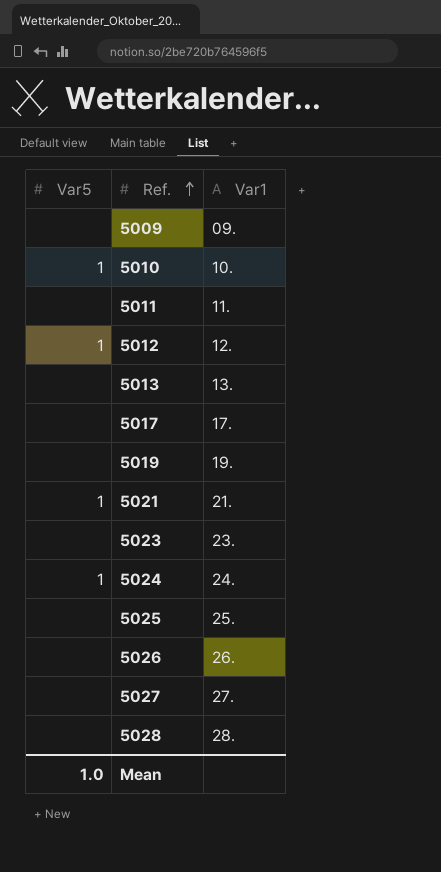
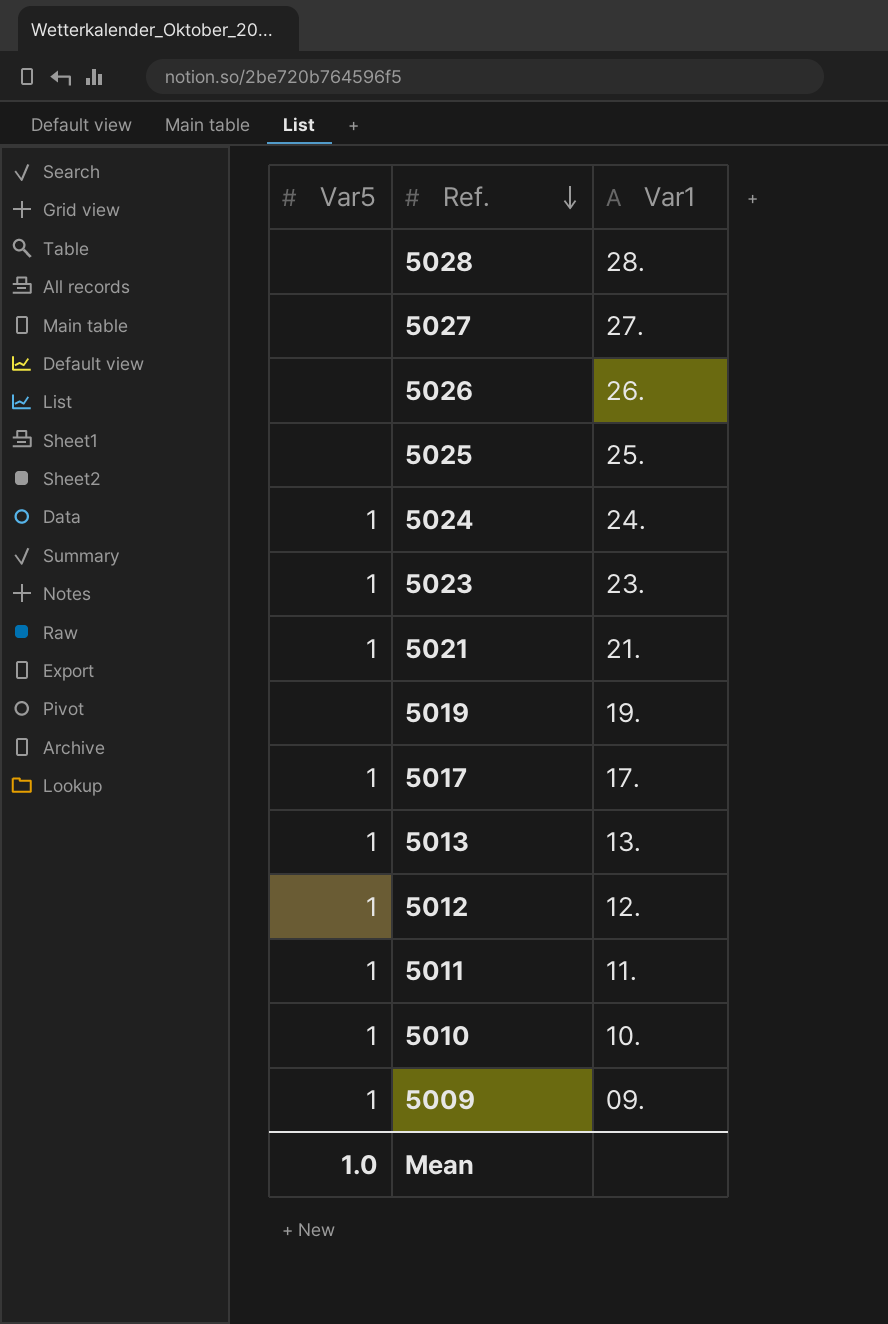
row order: Ref. ascending -> Ref. descending
5023 | Var5: none -> 1
5017 | Var5: none -> 1
5013 | Var5: none -> 1
5011 | Var5: none -> 1
5009 | Var5: none -> 1

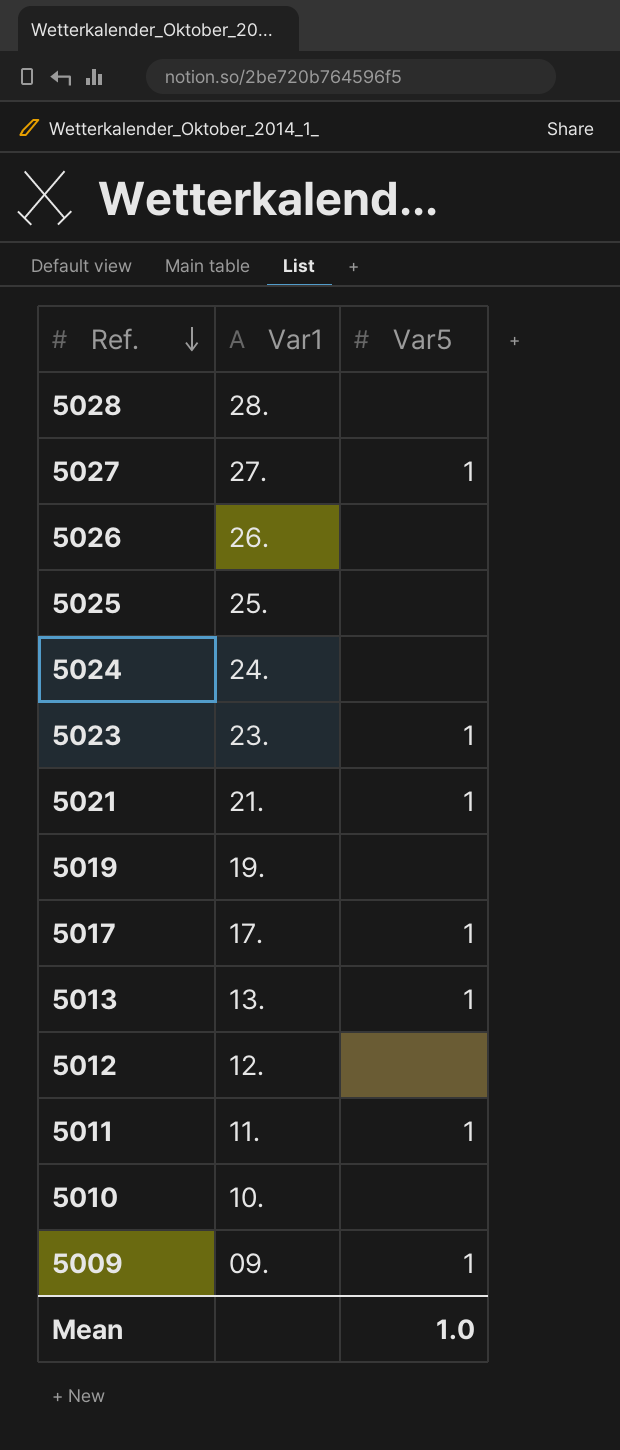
column Var5 | position: 1 -> 3
5027 | Var5: none -> 1
5024 | Var5: 1 -> none
5012 | Var5: 1 -> none
5010 | Var5: 1 -> none

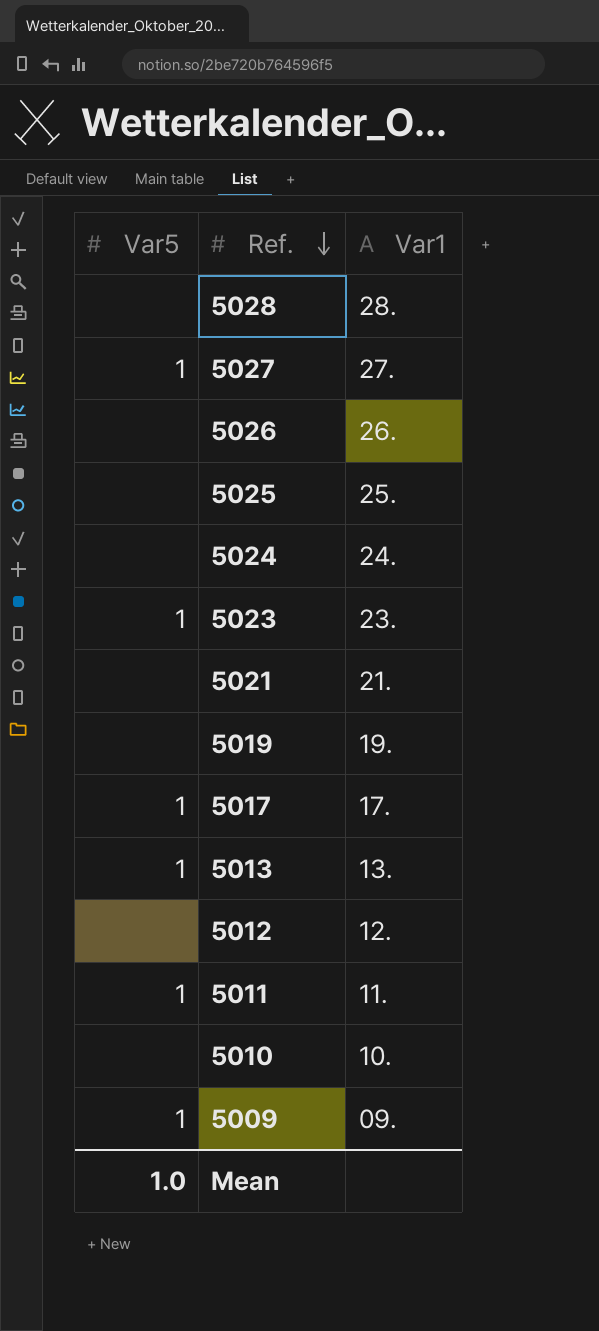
column Var5 | position: 3 -> 1
5021 | Var5: 1 -> none

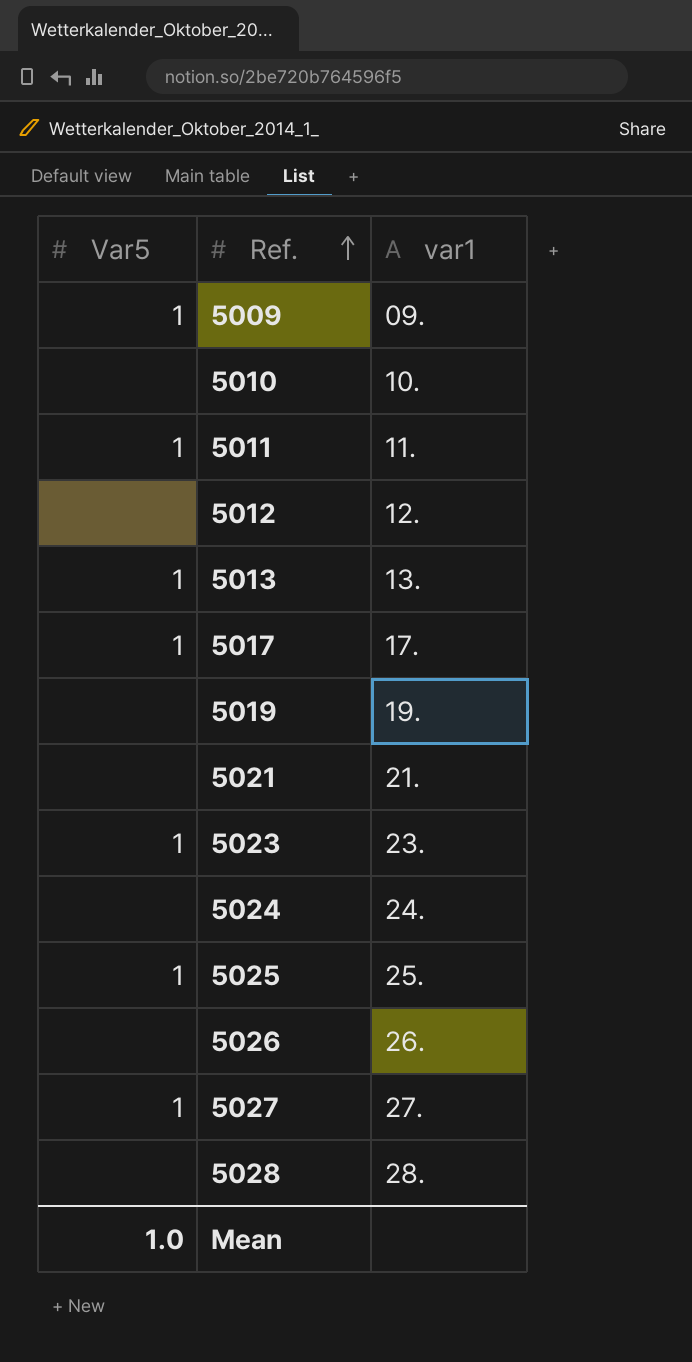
row order: Ref. descending -> Ref. ascending
column name: Var1 -> var1
5025 | Var5: none -> 1

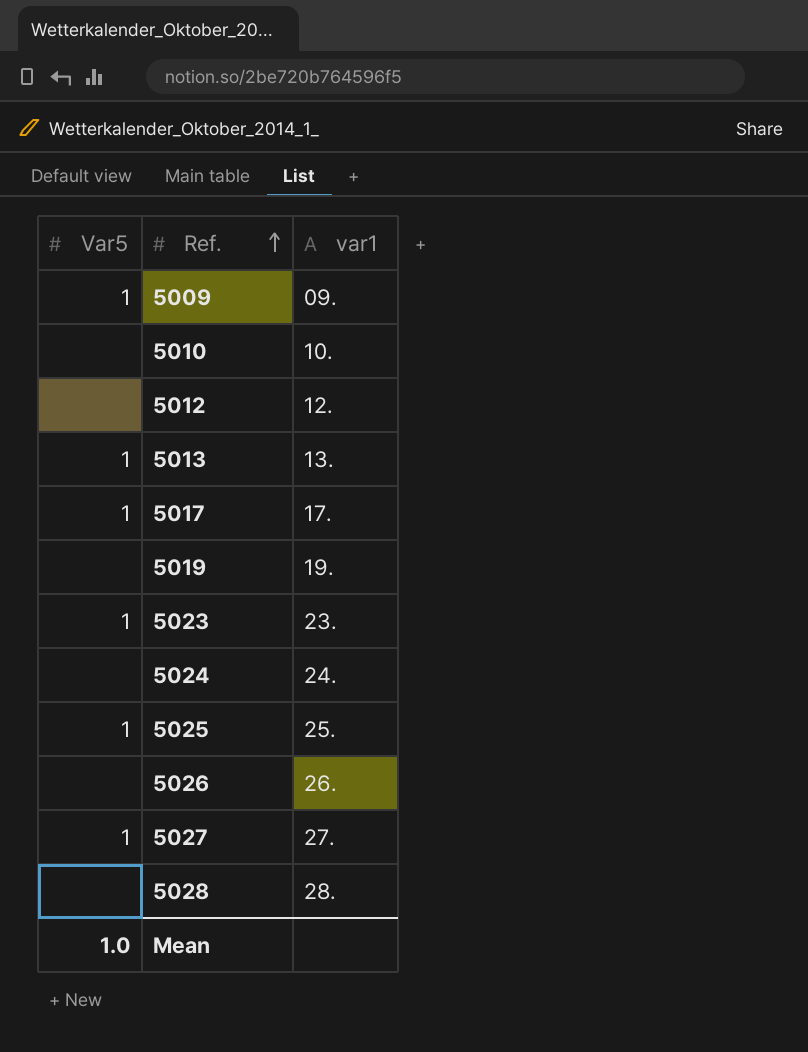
row 5011: 1 | 11. -> none
row 5021: none | 21. -> none

